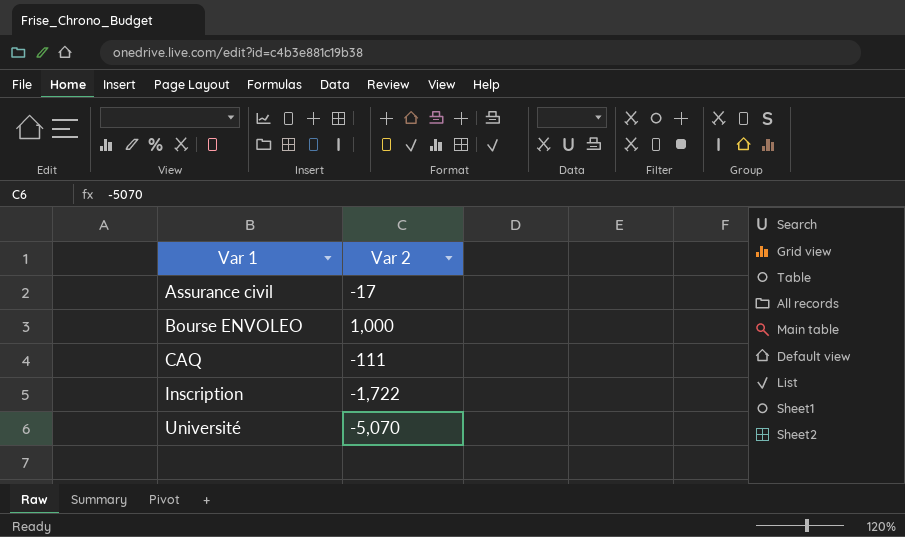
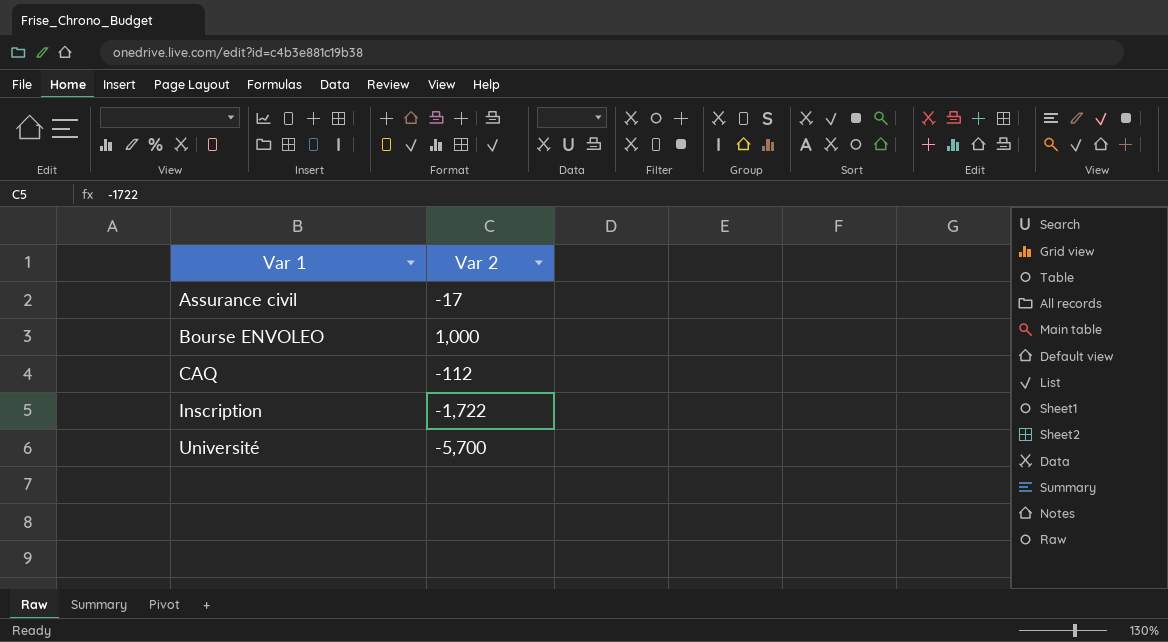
CAQ | Var 2: -111 -> -112
Université | Var 2: -5,070 -> -5,700

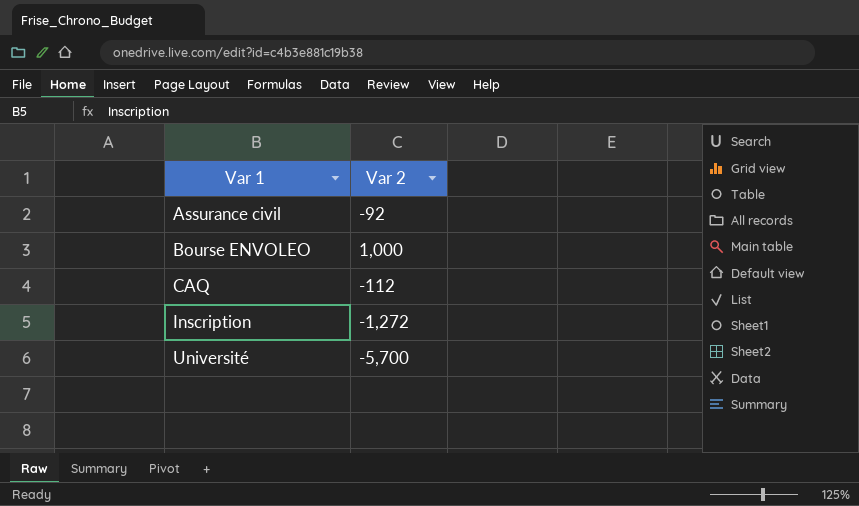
Assurance civil | Var 2: -17 -> -92
Inscription | Var 2: -1,722 -> -1,272

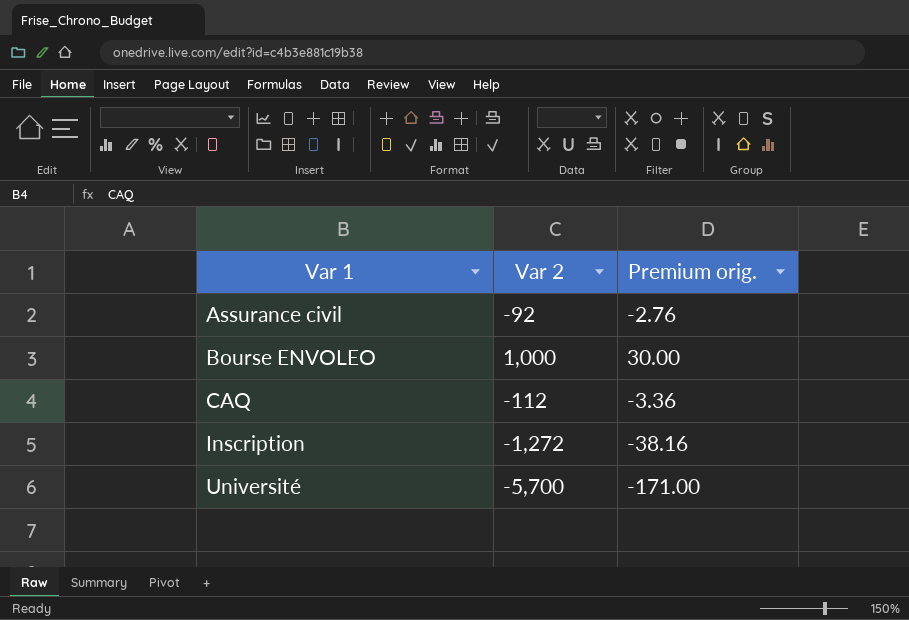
column Premium orig. | formula: none -> [Var 2] * 0.03

